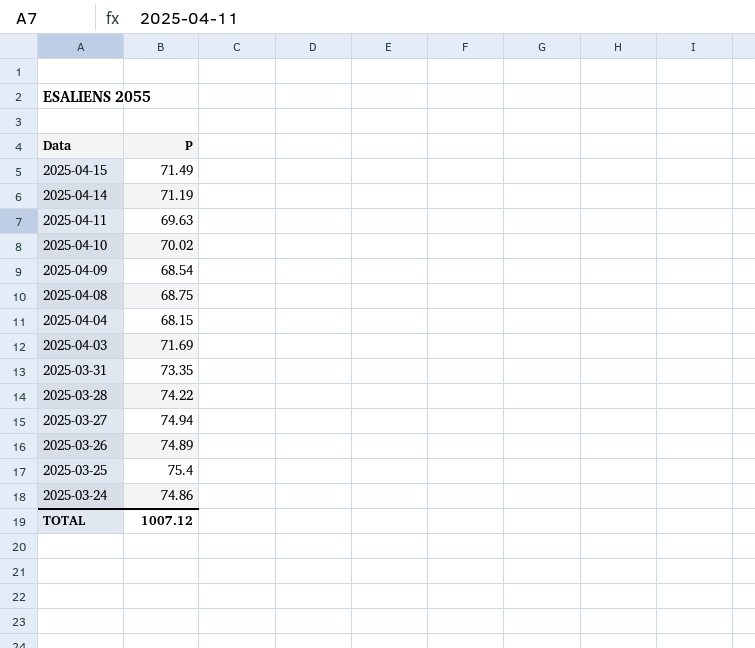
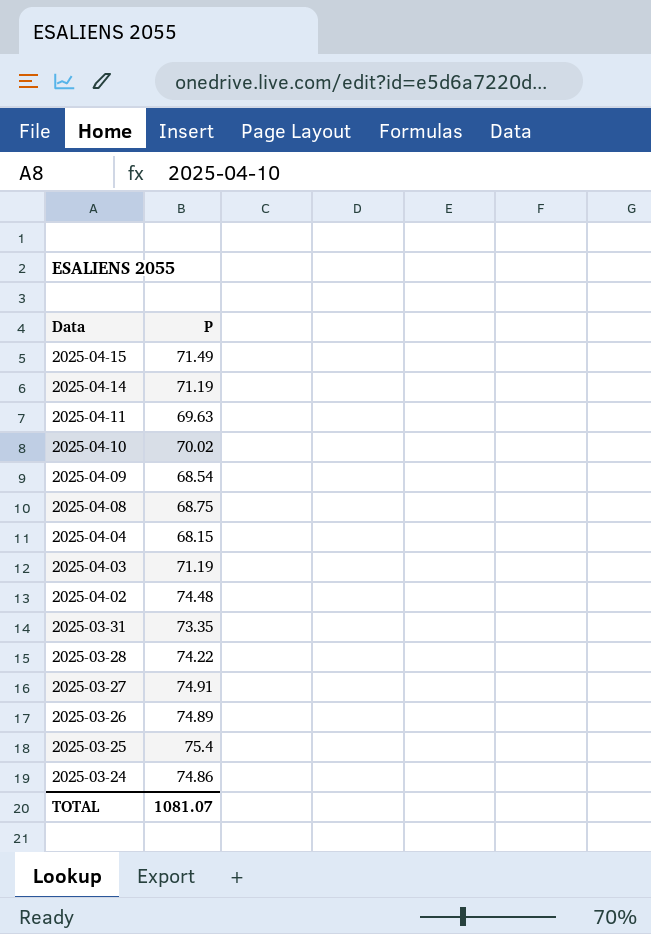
2025-04-03 | P: 71.69 -> 71.19
row 2025-04-02: none -> 74.48
2025-03-27 | P: 74.94 -> 74.91
TOTAL | P: 1007.12 -> 1081.07

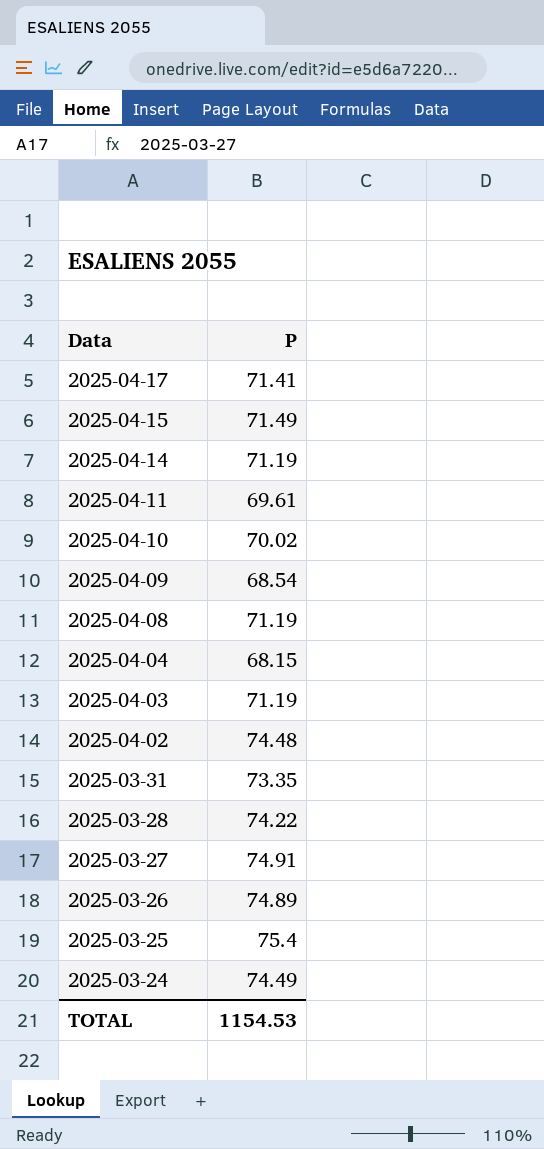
row 2025-04-17: none -> 71.41
2025-04-11 | P: 69.63 -> 69.61
2025-04-08 | P: 68.75 -> 71.19
2025-03-24 | P: 74.86 -> 74.49
TOTAL | P: 1081.07 -> 1154.53

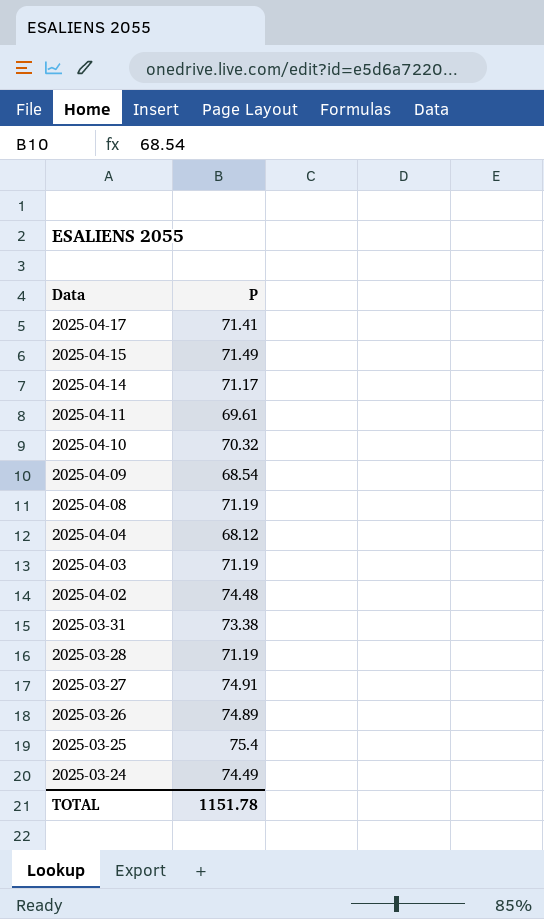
2025-04-14 | P: 71.19 -> 71.17
2025-04-10 | P: 70.02 -> 70.32
2025-04-04 | P: 68.15 -> 68.12
2025-03-31 | P: 73.35 -> 73.38
2025-03-28 | P: 74.22 -> 71.19
TOTAL | P: 1154.53 -> 1151.78

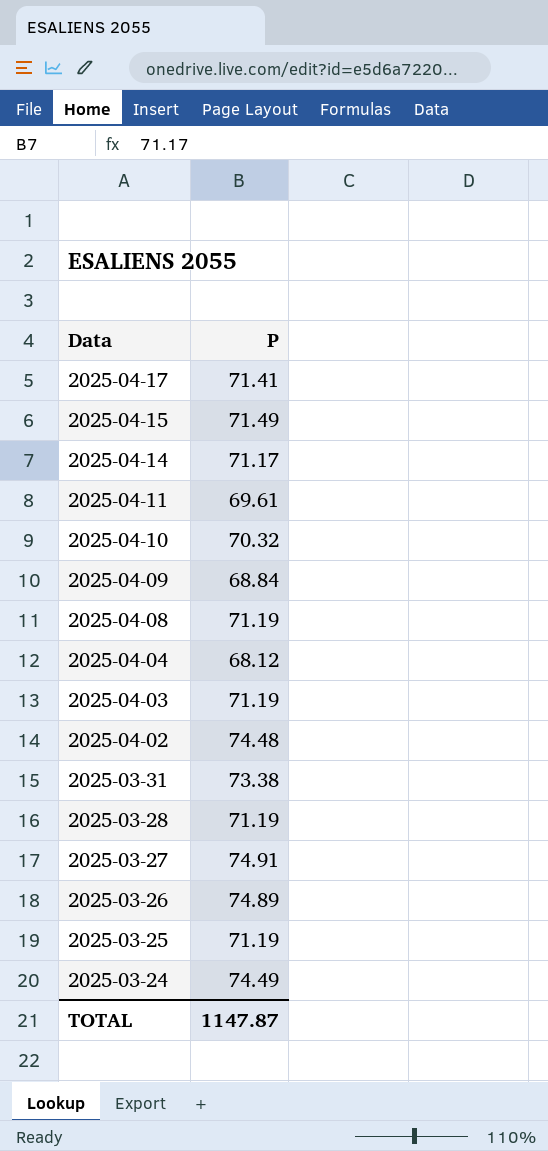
2025-04-09 | P: 68.54 -> 68.84
2025-03-25 | P: 75.4 -> 71.19
TOTAL | P: 1151.78 -> 1147.87

